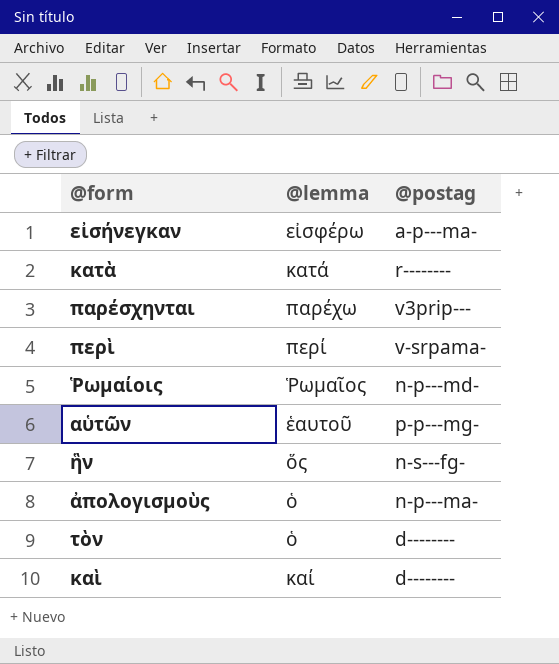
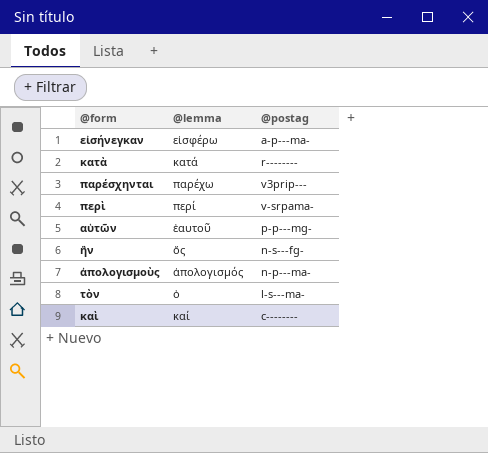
row Ῥωμαίοις: Ῥωμαῖος | n-p---md- -> none
ἀπολογισμοὺς | @lemma: ὁ -> ἀπολογισμός
τὸν | @postag: d-------- -> l-s---ma-
καὶ | @postag: d-------- -> c--------

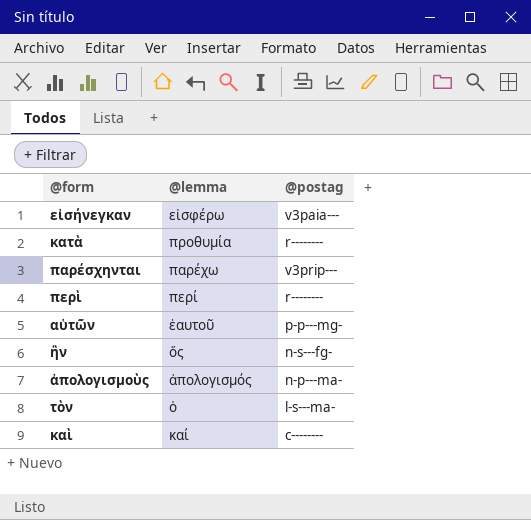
εἰσήνεγκαν | @postag: a-p---ma- -> v3paia---
κατὰ | @lemma: κατά -> προθυμία
περὶ | @postag: v-srpama- -> r--------

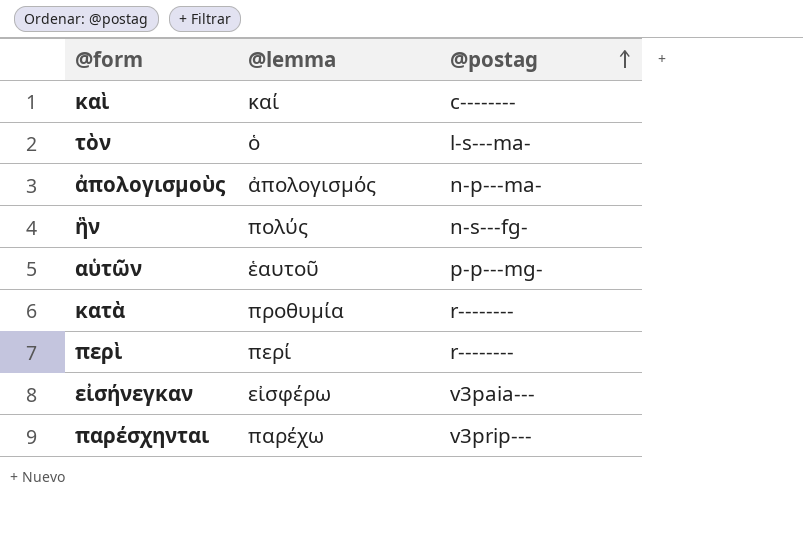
row order: none -> @postag ascending
ἣν | @lemma: ὅς -> πολύς

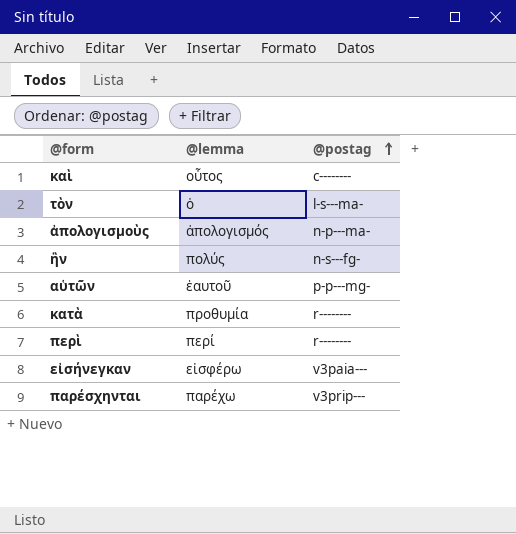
καὶ | @lemma: καί -> οὗτος

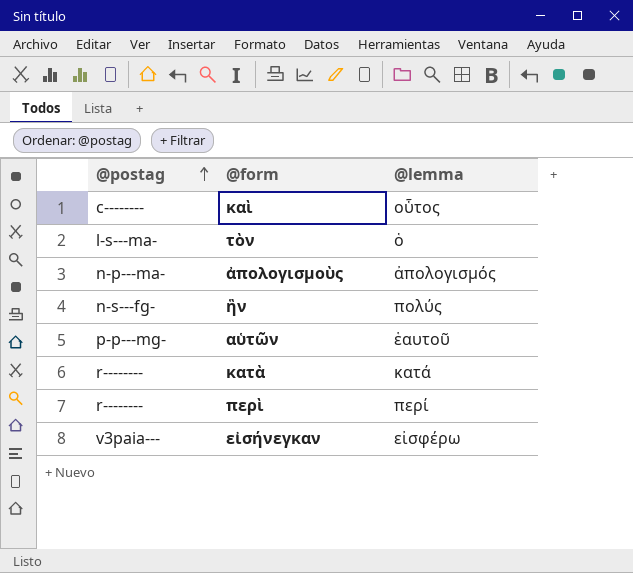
column @postag | position: 3 -> 1
row παρέσχηνται: παρέχω | v3prip--- -> none
κατὰ | @lemma: προθυμία -> κατά

